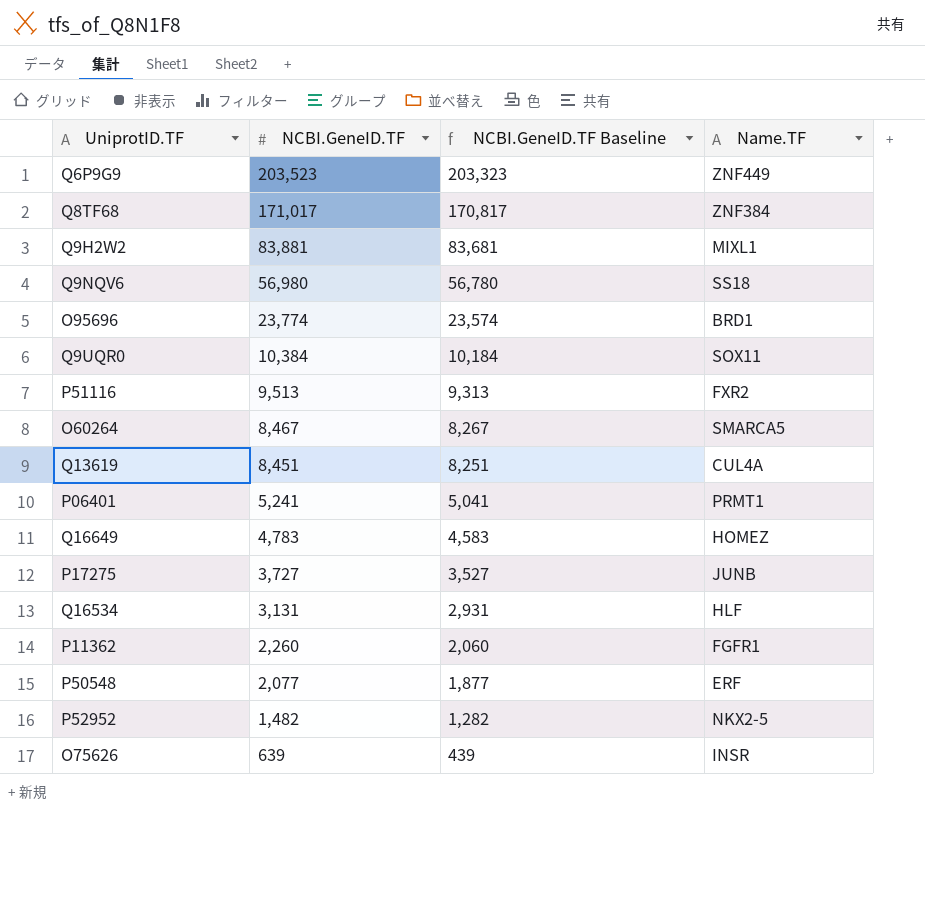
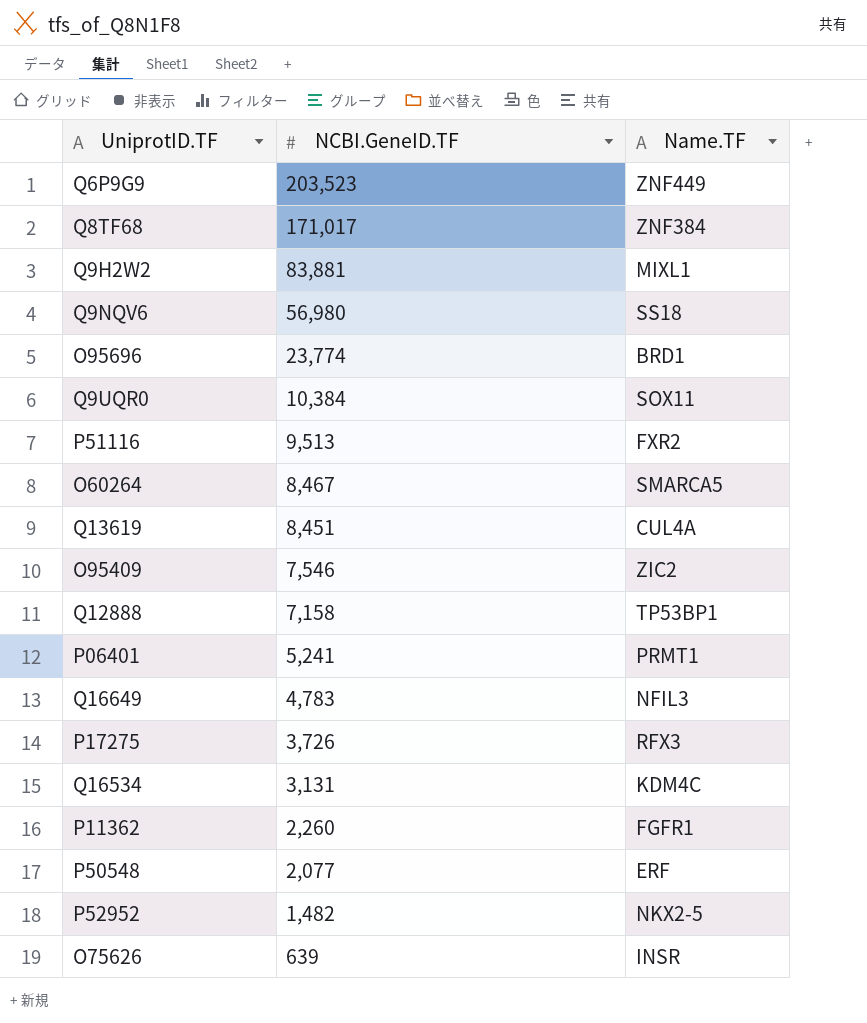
column NCBI.GeneID.TF Baseline | formula: [NCBI.GeneID.TF] - 200 -> none
row O95409: none -> 7,546 | ZIC2
row Q12888: none -> 7,158 | TP53BP1
Q16649 | Name.TF: HOMEZ -> NFIL3
P17275 | NCBI.GeneID.TF: 3,727 -> 3,726
P17275 | Name.TF: JUNB -> RFX3
Q16534 | Name.TF: HLF -> KDM4C

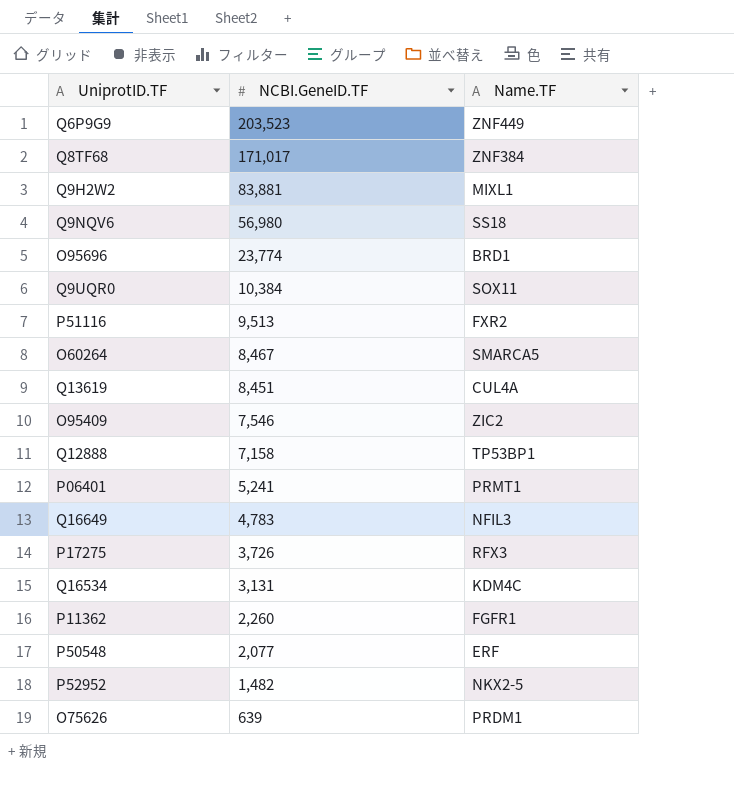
O75626 | Name.TF: INSR -> PRDM1

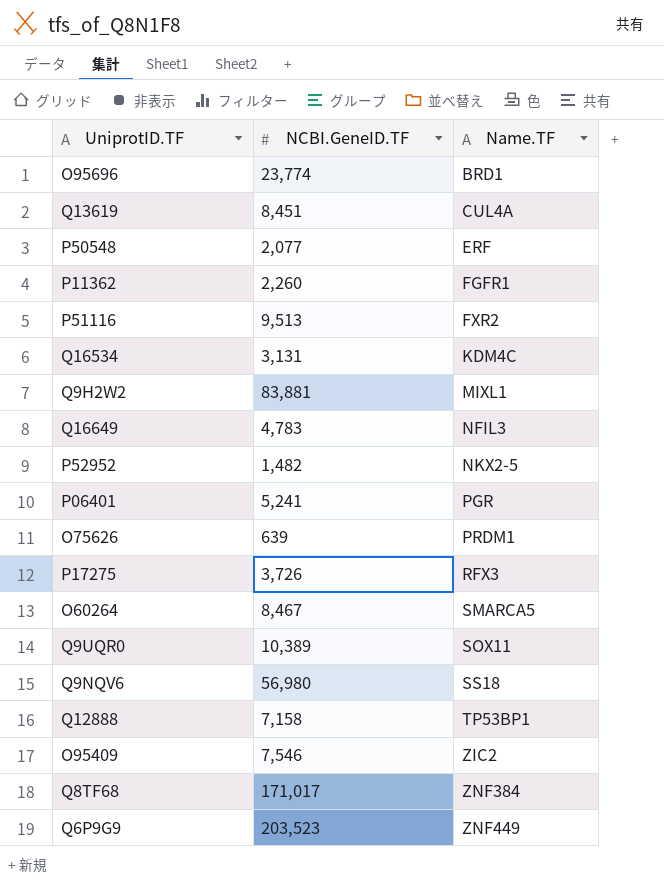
row order: NCBI.GeneID.TF descending -> Name.TF ascending
P06401 | Name.TF: PRMT1 -> PGR
Q9UQR0 | NCBI.GeneID.TF: 10,384 -> 10,389

